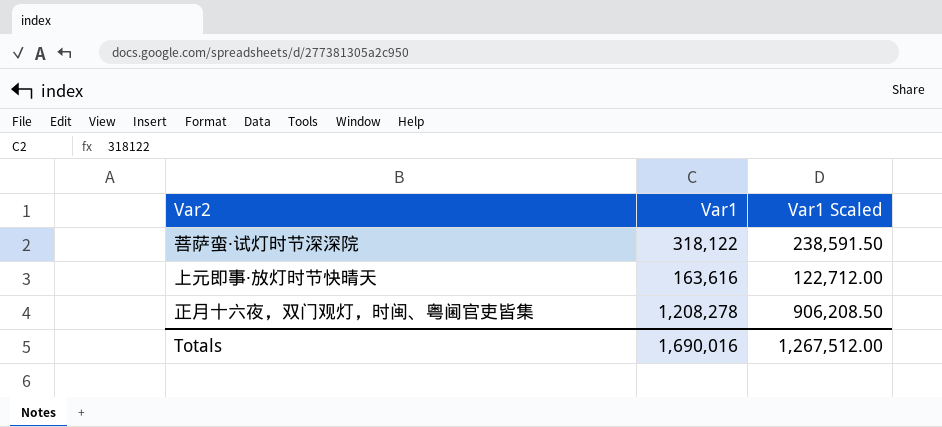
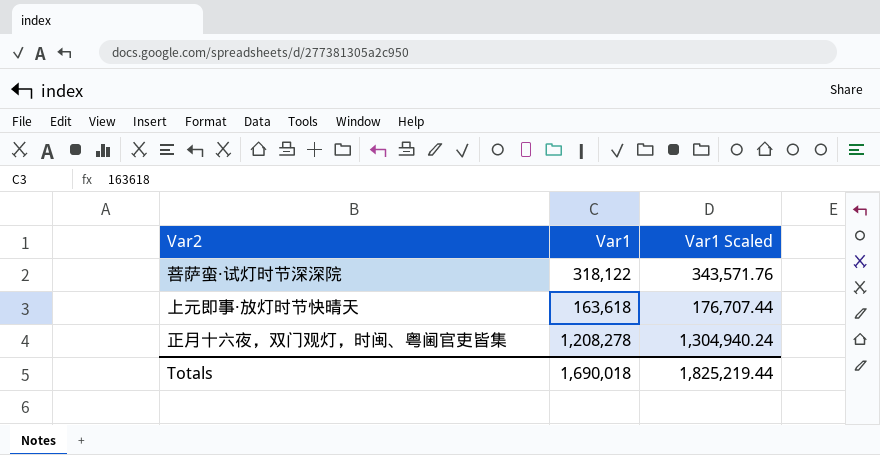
column Var1 Scaled | formula: [Var1] * 0.75 -> [Var1] * 1.08
上元即事·放灯时节快晴天 | Var1: 163,616 -> 163,618
Totals | Var1: 1,690,016 -> 1,690,018
Totals | Var1 Scaled: 1,267,512.00 -> 1,825,219.44

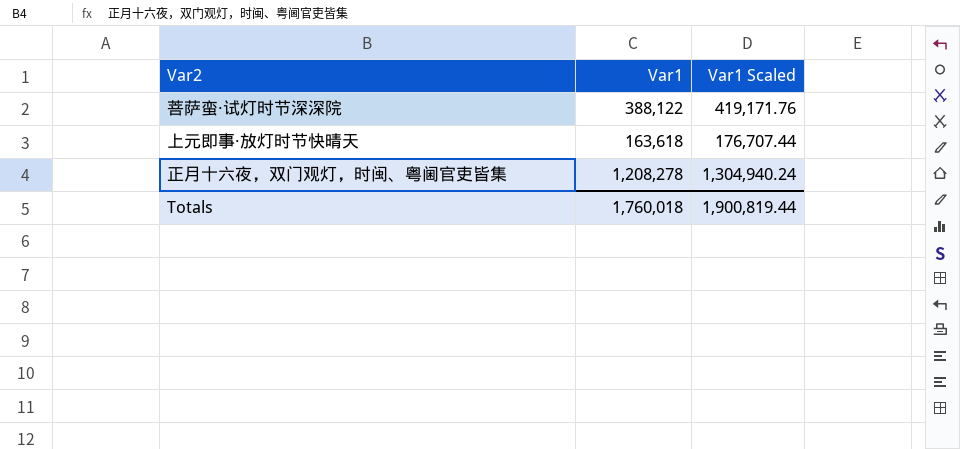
菩萨蛮·试灯时节深深院 | Var1: 318,122 -> 388,122
菩萨蛮·试灯时节深深院 | Var1 Scaled: 343,571.76 -> 419,171.76
Totals | Var1: 1,690,018 -> 1,760,018
Totals | Var1 Scaled: 1,825,219.44 -> 1,900,819.44

